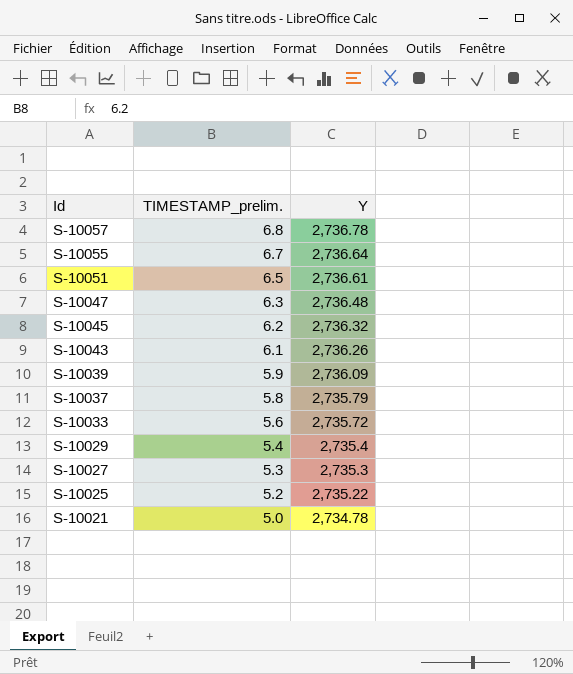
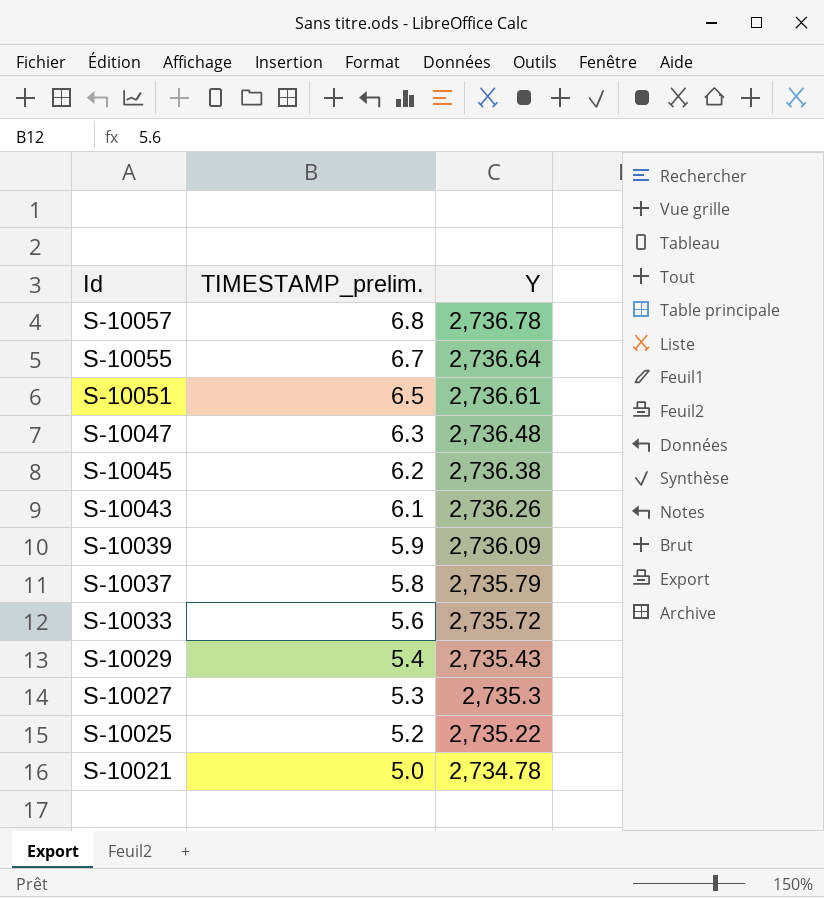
S-10045 | Y: 2,736.32 -> 2,736.38
S-10029 | Y: 2,735.4 -> 2,735.43

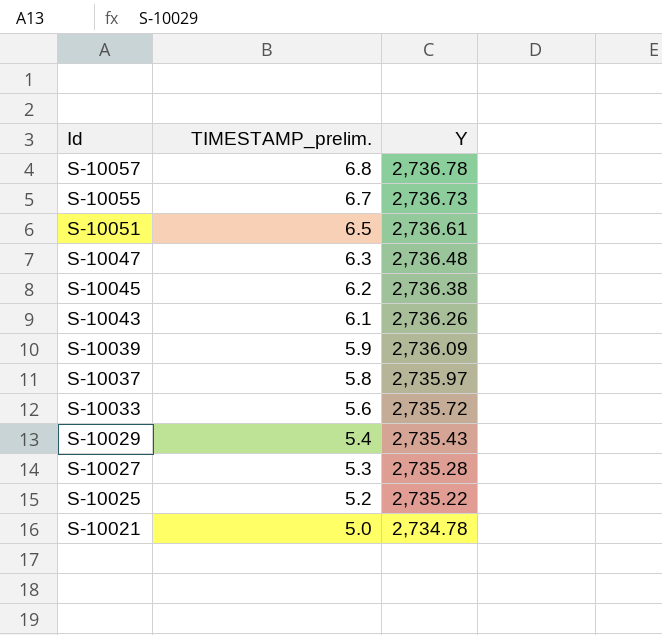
S-10055 | Y: 2,736.64 -> 2,736.73
S-10037 | Y: 2,735.79 -> 2,735.97
S-10027 | Y: 2,735.3 -> 2,735.28

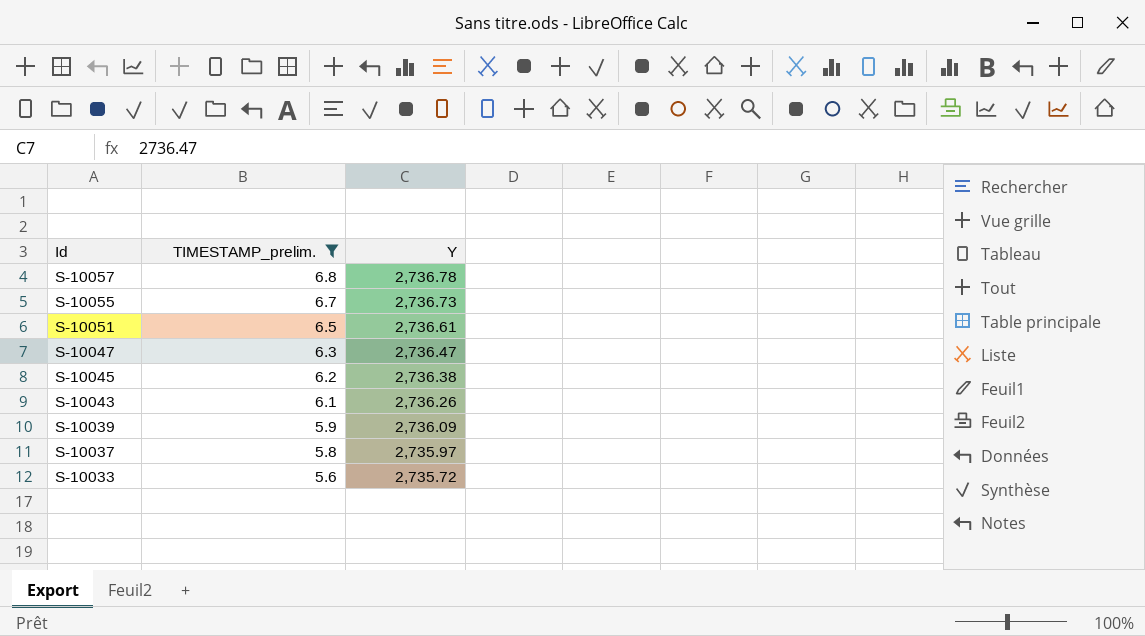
filter: none -> TIMESTAMP_prelim. >= 5.6
S-10047 | Y: 2,736.48 -> 2,736.47

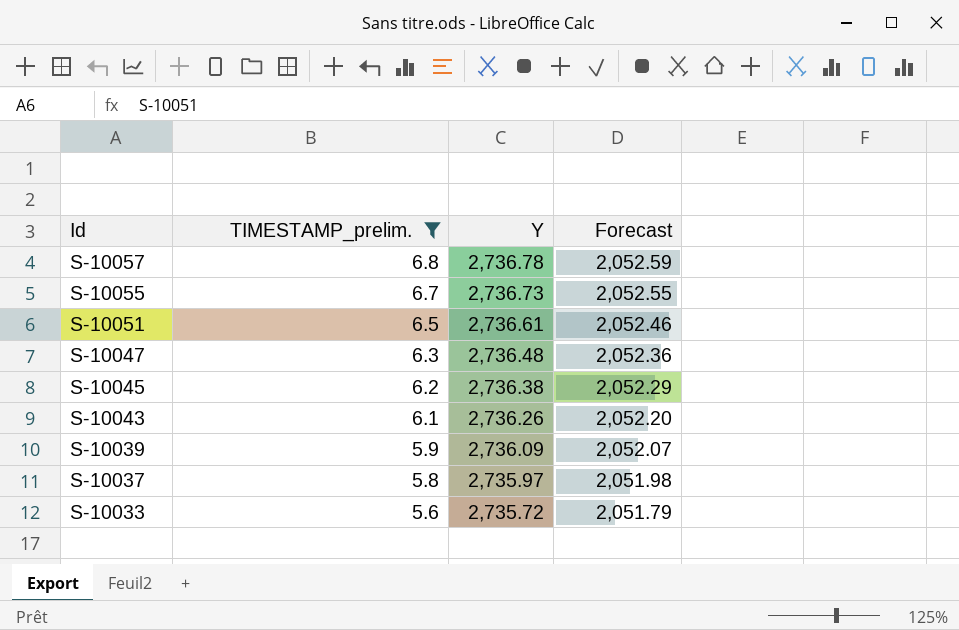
column Forecast | formula: none -> [Y] * 0.75
S-10047 | Y: 2,736.47 -> 2,736.48

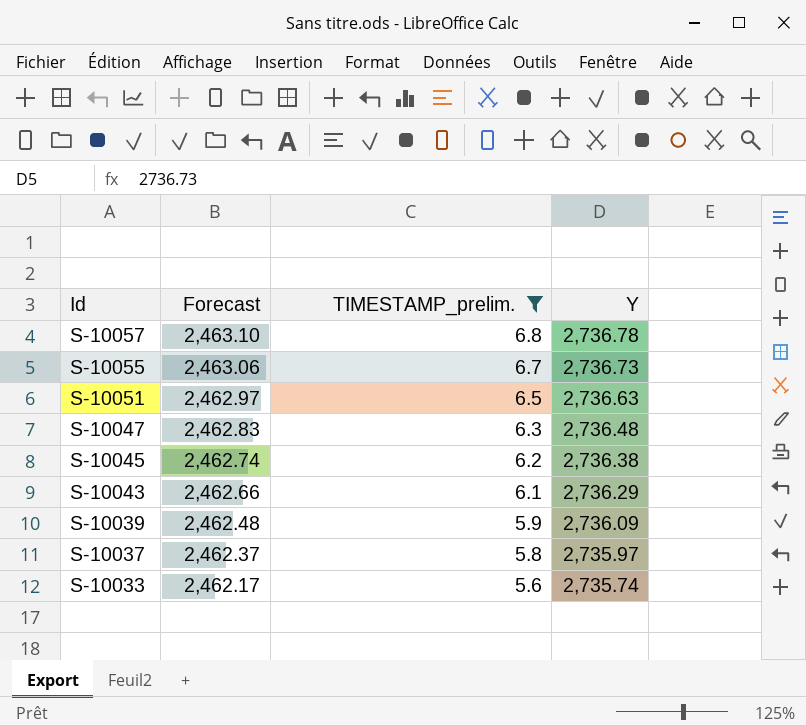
column Forecast | formula: [Y] * 0.75 -> [Y] * 0.9
column Forecast | position: 4 -> 2
S-10051 | Y: 2,736.61 -> 2,736.63
S-10043 | Y: 2,736.26 -> 2,736.29
S-10033 | Y: 2,735.72 -> 2,735.74

